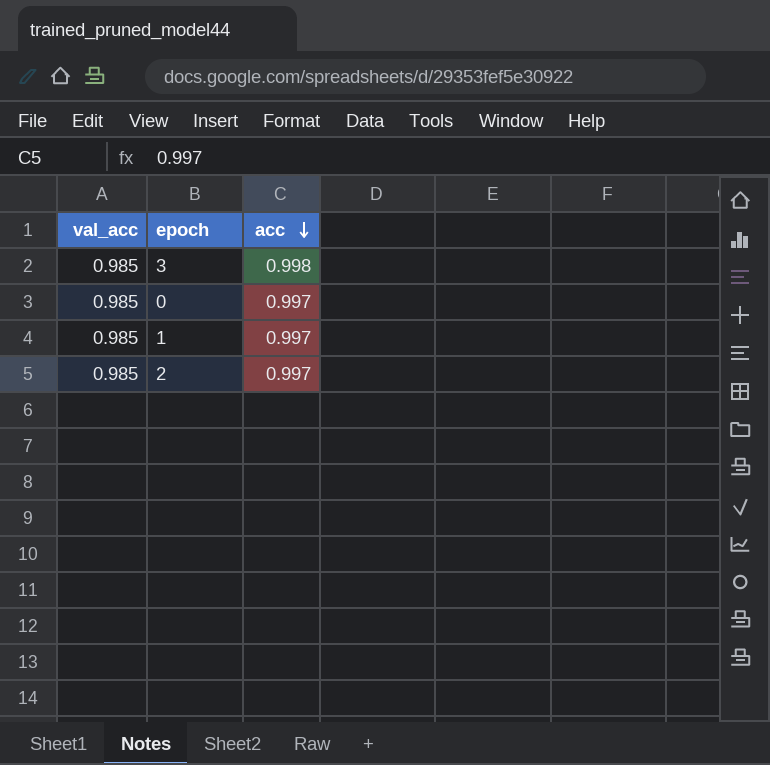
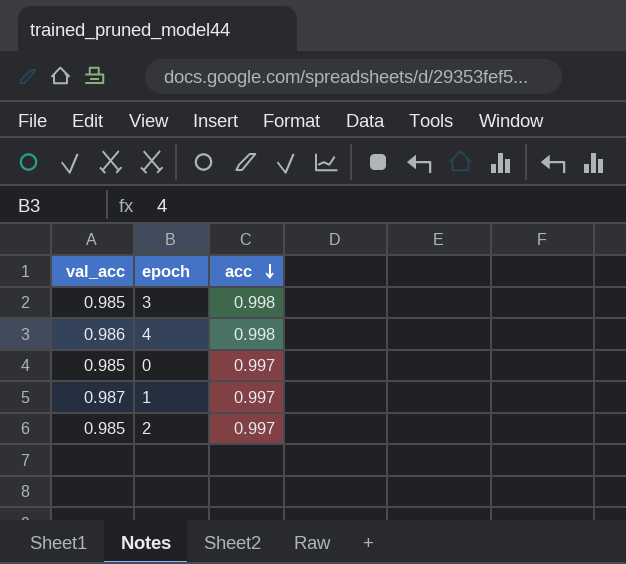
row 4: none -> 0.986 | 0.998
1 | val_acc: 0.985 -> 0.987

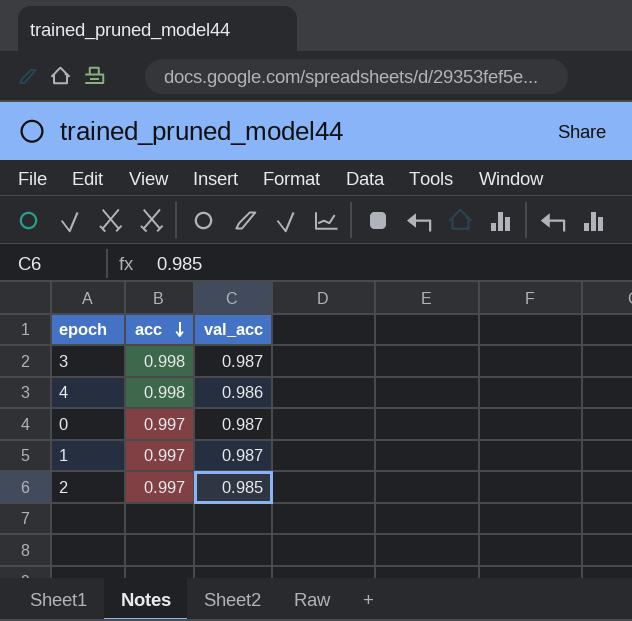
column val_acc | position: 1 -> 3
3 | val_acc: 0.985 -> 0.987
0 | val_acc: 0.985 -> 0.987

